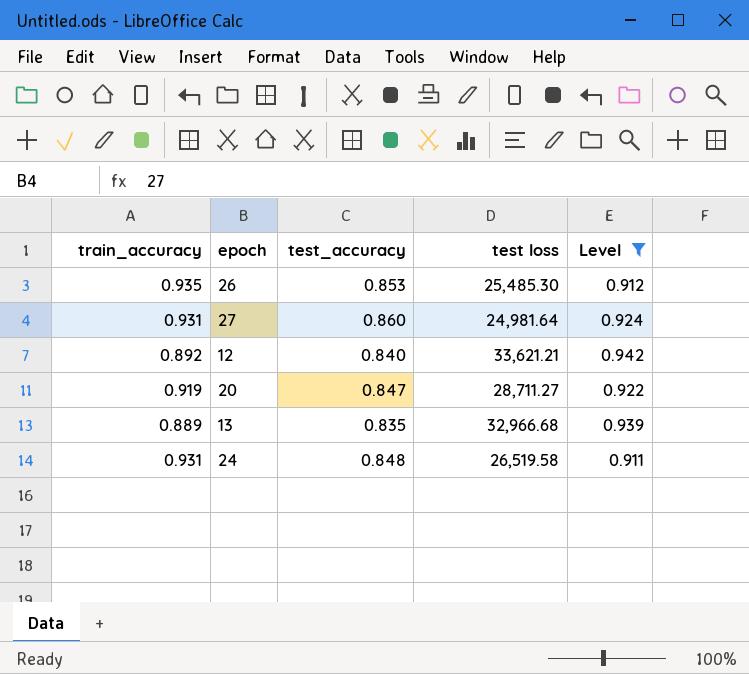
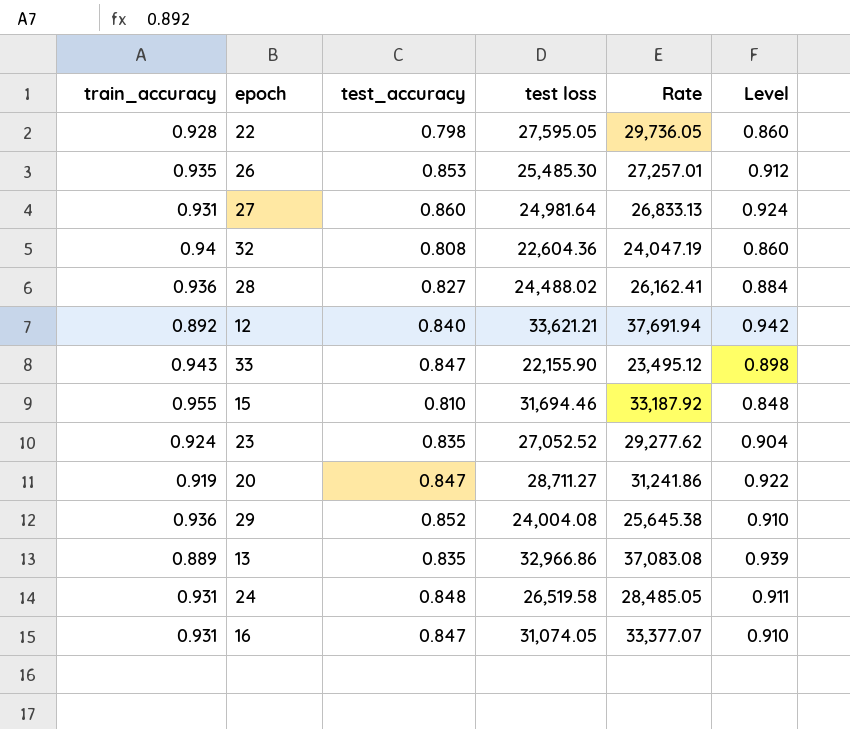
filter: Level >= 0.911 -> none
column Rate | formula: none -> [test loss] / [train_accuracy]
13 | test loss: 32,966.68 -> 32,966.86

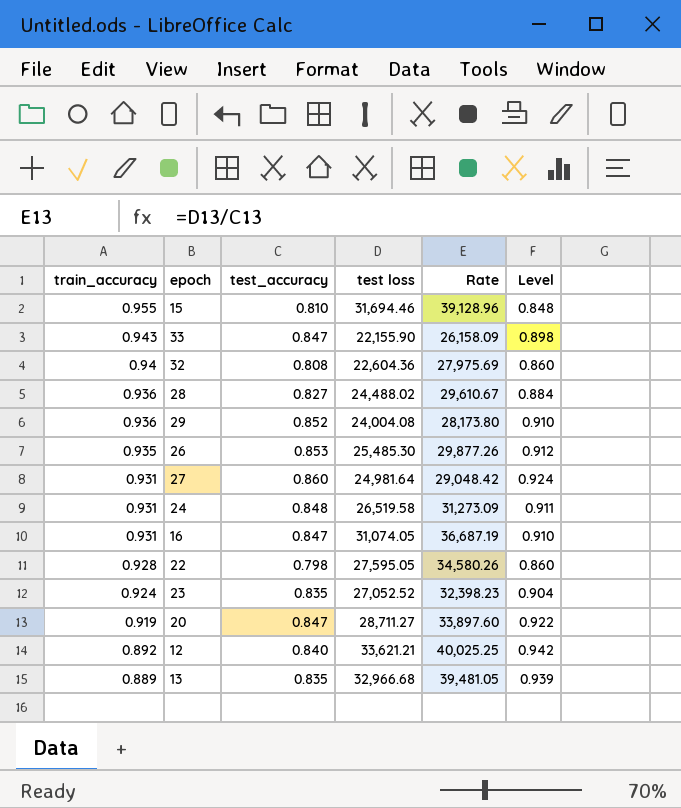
row order: none -> train_accuracy descending
column Rate | formula: [test loss] / [train_accuracy] -> [test loss] / [test_accuracy]
13 | test loss: 32,966.86 -> 32,966.68

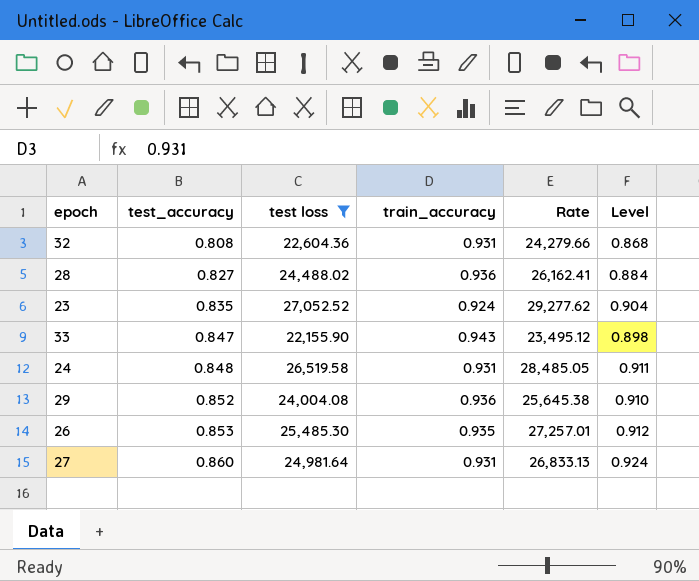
filter: none -> test loss <= 27,052.52
row order: train_accuracy descending -> test_accuracy ascending
column train_accuracy | position: 1 -> 4
column Rate | formula: [test loss] / [test_accuracy] -> [test loss] / [train_accuracy]
32 | train_accuracy: 0.94 -> 0.931
32 | Level: 0.860 -> 0.868

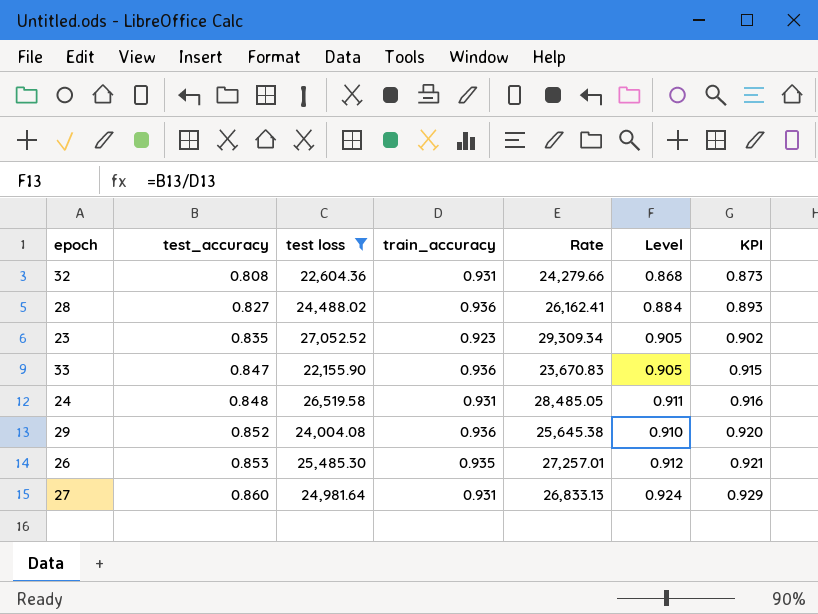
column KPI | formula: none -> [test_accuracy] * 1.08
23 | train_accuracy: 0.924 -> 0.923
23 | Rate: 29,277.62 -> 29,309.34
23 | Level: 0.904 -> 0.905
33 | train_accuracy: 0.943 -> 0.936
33 | Rate: 23,495.12 -> 23,670.83
33 | Level: 0.898 -> 0.905

